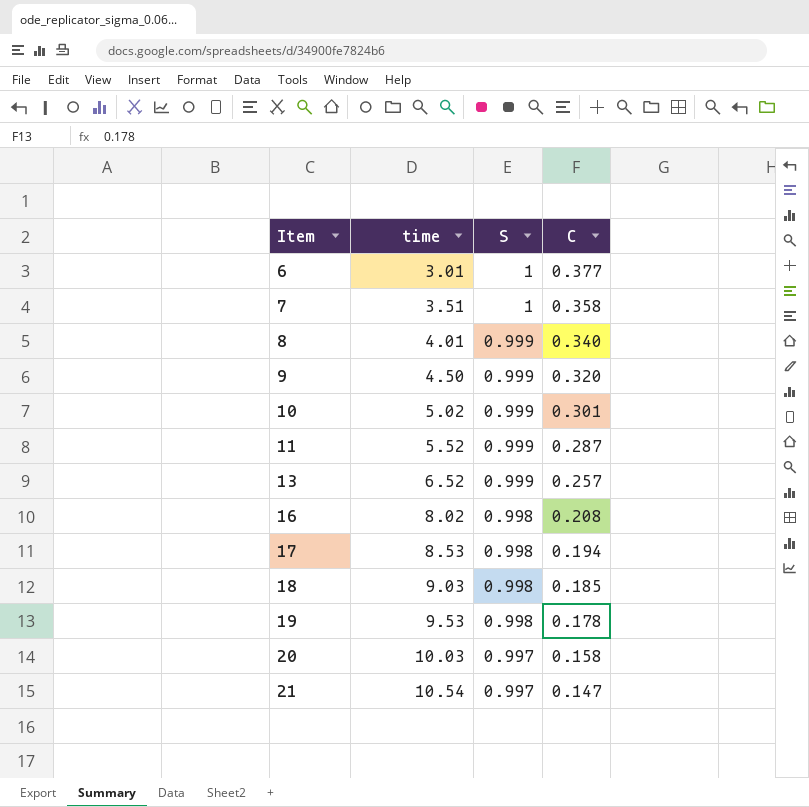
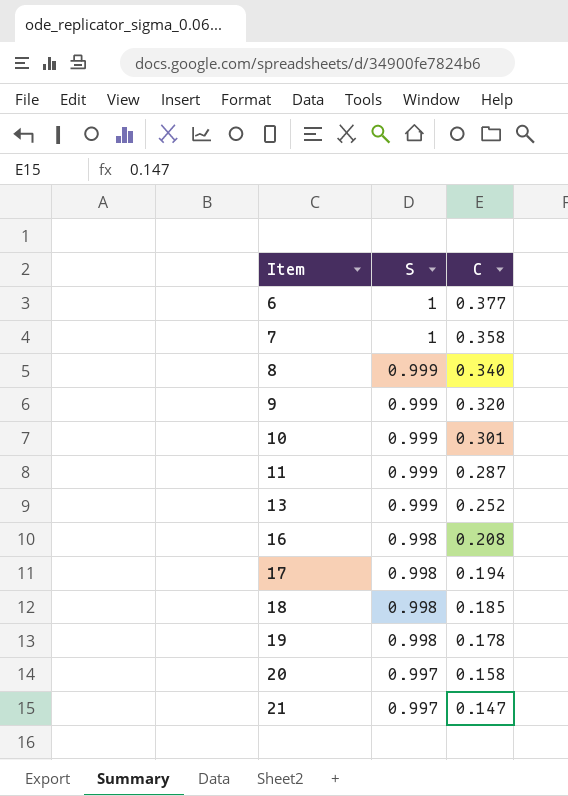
column time | position: 2 -> none
13 | C: 0.257 -> 0.252

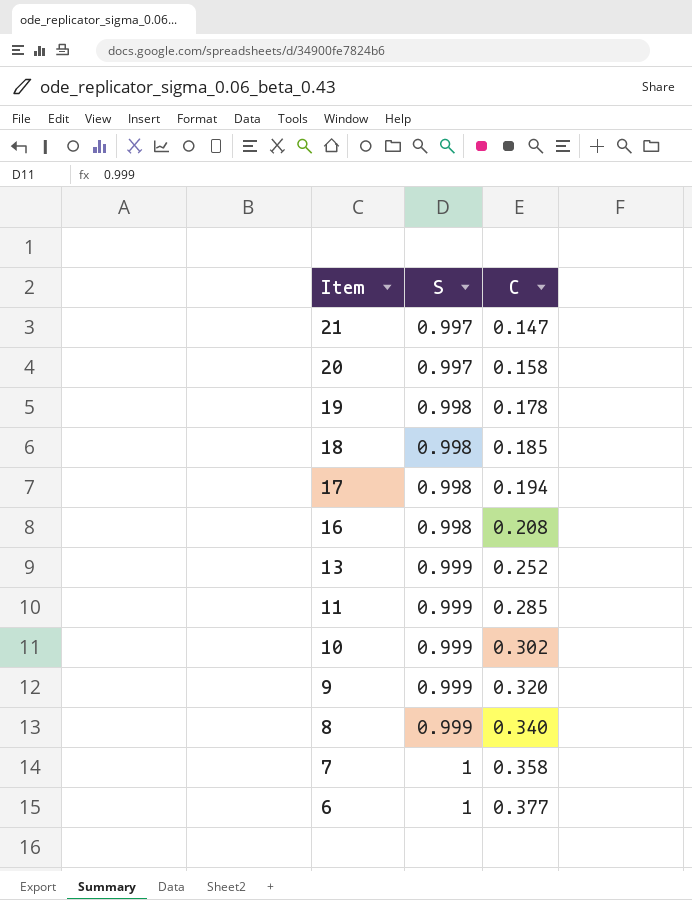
row order: Item ascending -> Item descending
11 | C: 0.287 -> 0.285
10 | C: 0.301 -> 0.302

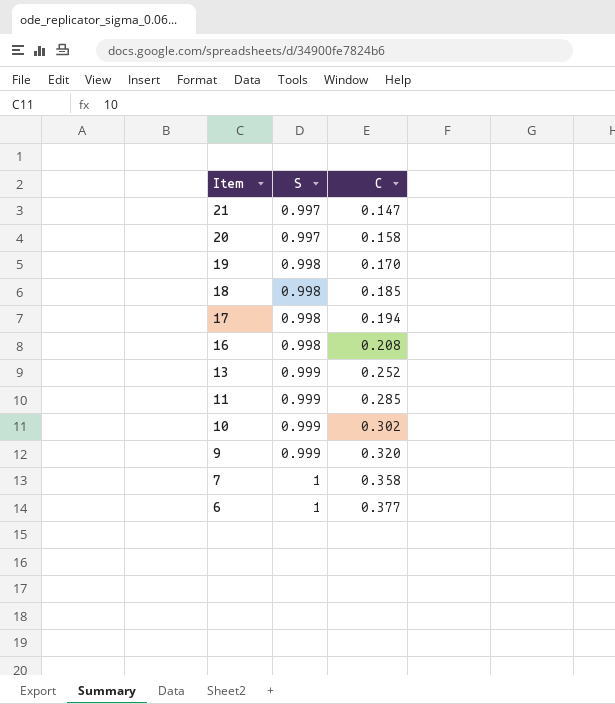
row 8: 0.999 | 0.340 -> none
19 | C: 0.178 -> 0.170

